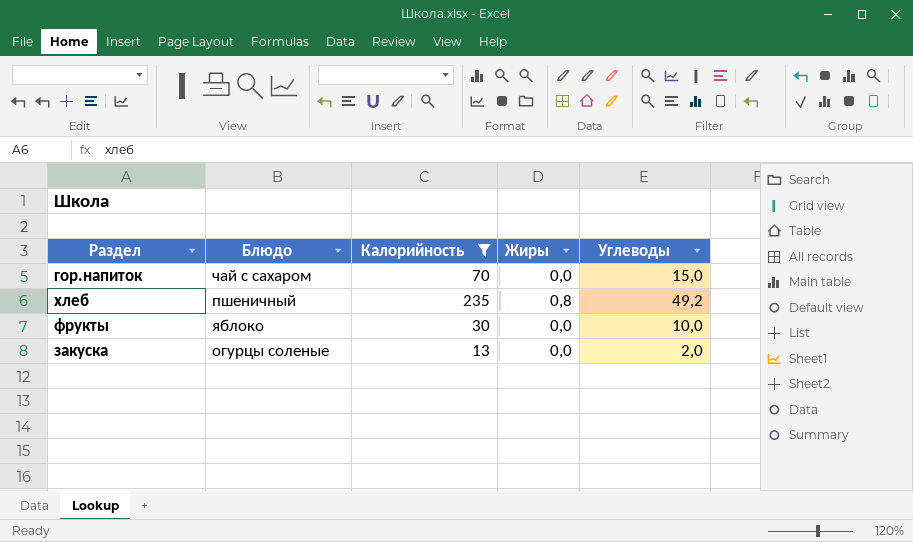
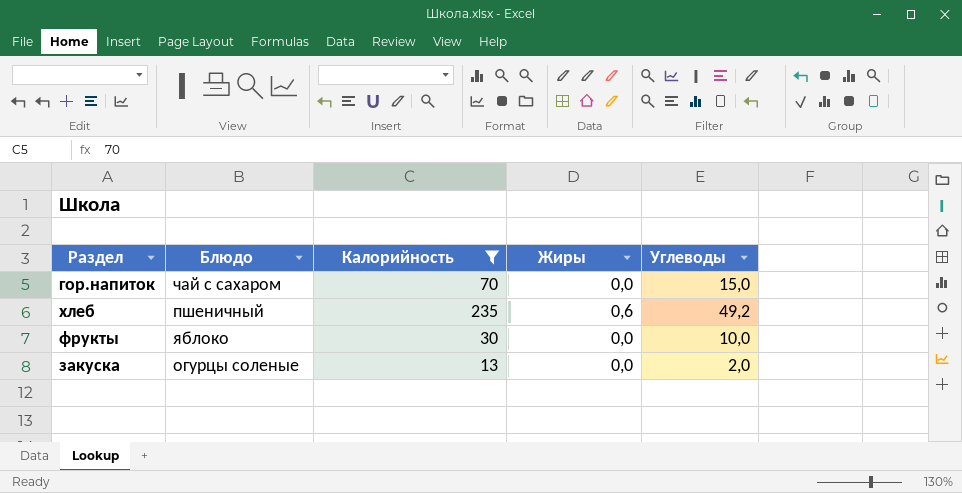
хлеб | Жиры: 0,8 -> 0,6

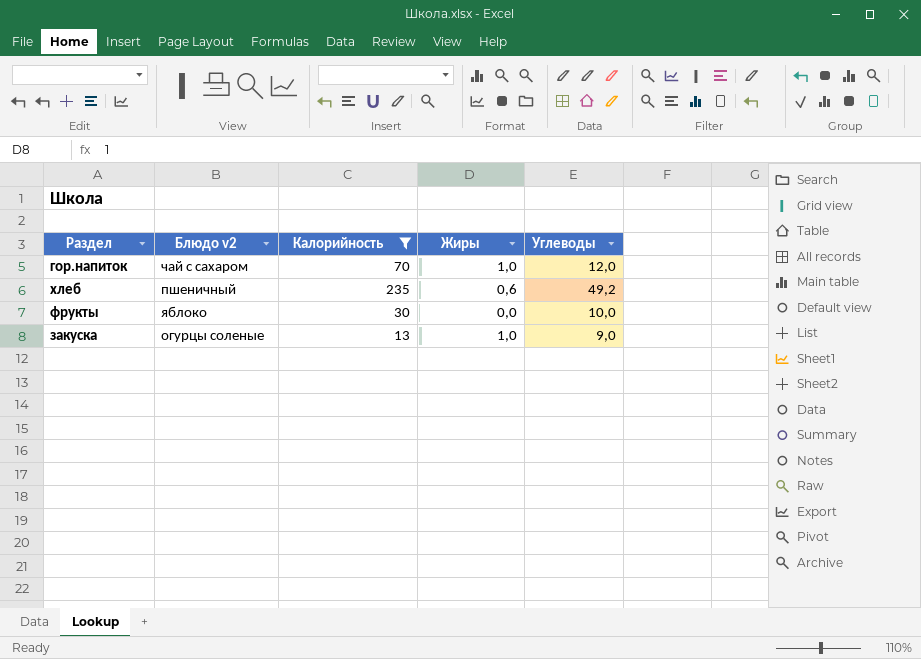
column name: Блюдо -> Блюдо v2
гор.напиток | Жиры: 0,0 -> 1,0
гор.напиток | Углеводы: 15,0 -> 12,0
закуска | Жиры: 0,0 -> 1,0
закуска | Углеводы: 2,0 -> 9,0

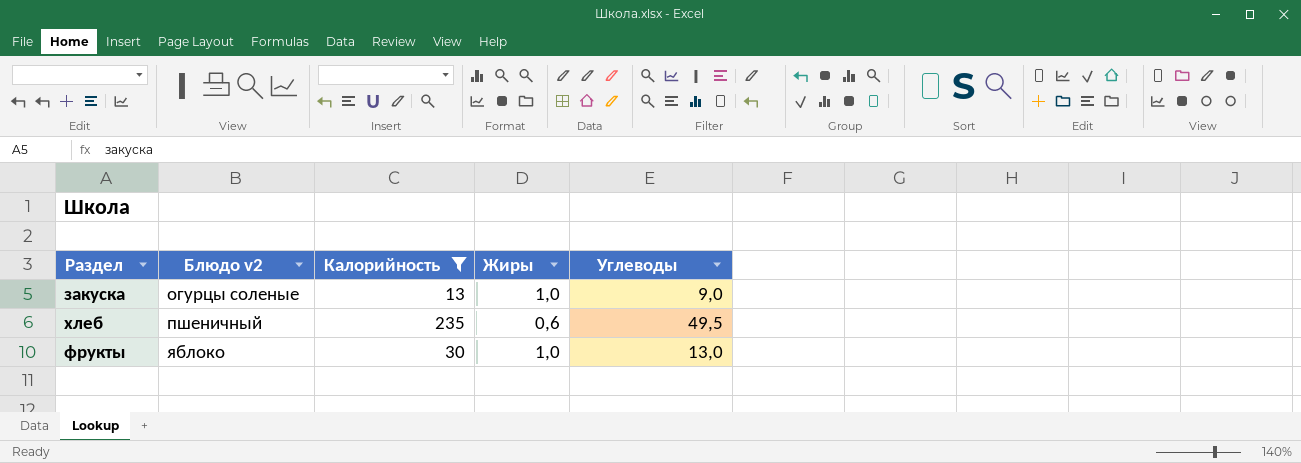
row order: none -> Блюдо v2 ascending
row гор.напиток: чай с сахаром | 70 | 1,0 | 12,0 -> none
хлеб | Углеводы: 49,2 -> 49,5
фрукты | Жиры: 0,0 -> 1,0
фрукты | Углеводы: 10,0 -> 13,0

